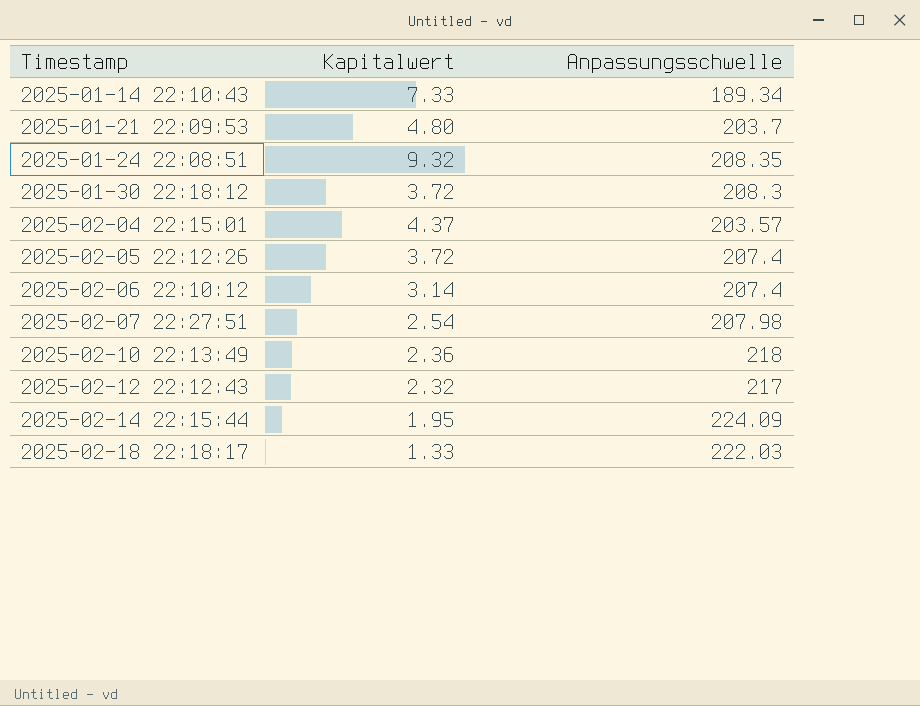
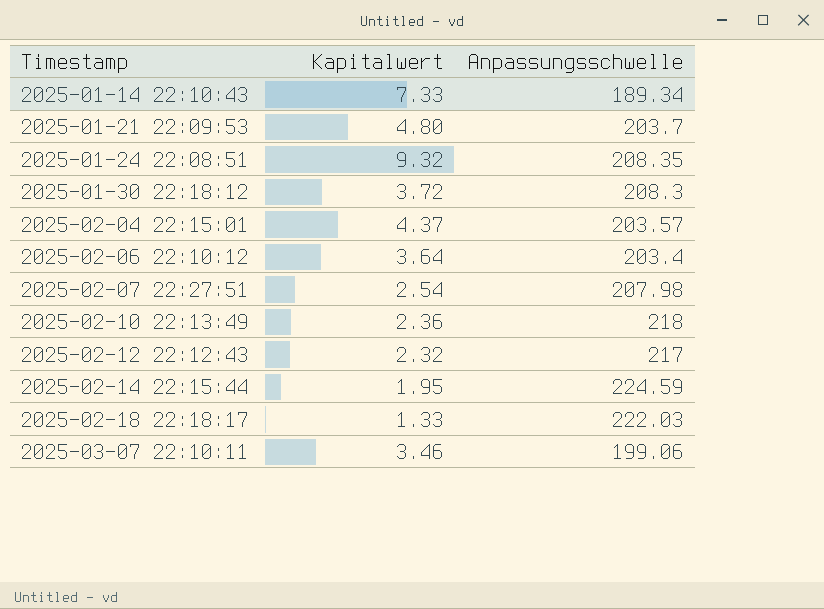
row 2025-02-05 22:12:26: 3.72 | 207.4 -> none
2025-02-06 22:10:12 | Kapitalwert: 3.14 -> 3.64
2025-02-06 22:10:12 | Anpassungsschwelle: 207.4 -> 203.4
2025-02-14 22:15:44 | Anpassungsschwelle: 224.09 -> 224.59
row 2025-03-07 22:10:11: none -> 3.46 | 199.06

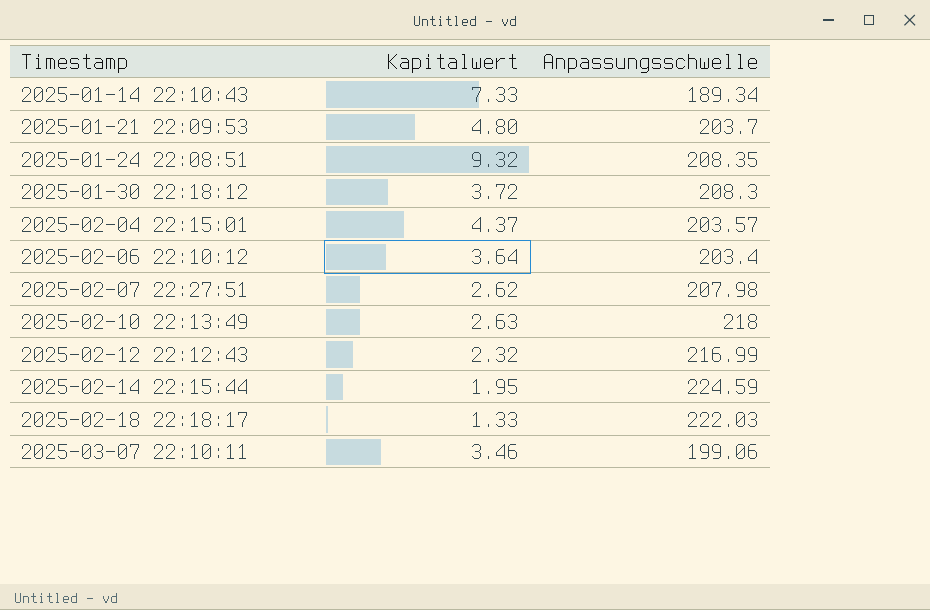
2025-02-07 22:27:51 | Kapitalwert: 2.54 -> 2.62
2025-02-10 22:13:49 | Kapitalwert: 2.36 -> 2.63
2025-02-12 22:12:43 | Anpassungsschwelle: 217 -> 216.99

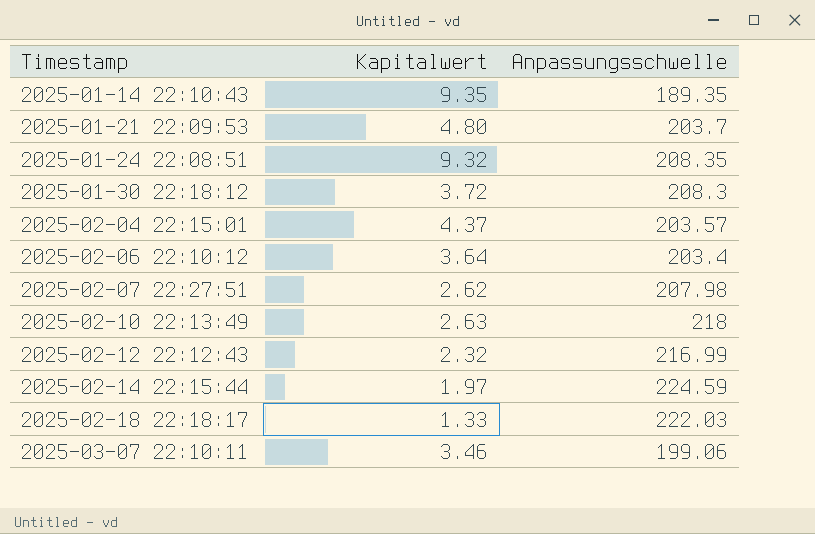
2025-01-14 22:10:43 | Kapitalwert: 7.33 -> 9.35
2025-01-14 22:10:43 | Anpassungsschwelle: 189.34 -> 189.35
2025-02-14 22:15:44 | Kapitalwert: 1.95 -> 1.97

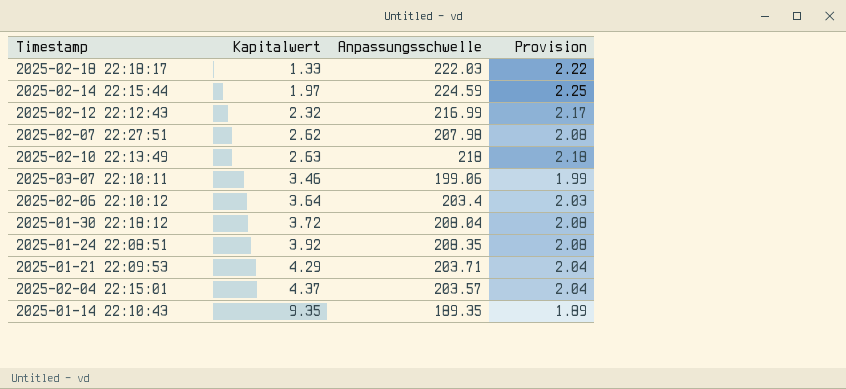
row order: Timestamp ascending -> Kapitalwert ascending
column Provision | formula: none -> [Anpassungsschwelle] * 0.01
2025-01-30 22:18:12 | Anpassungsschwelle: 208.3 -> 208.04
2025-01-24 22:08:51 | Kapitalwert: 9.32 -> 3.92
2025-01-21 22:09:53 | Kapitalwert: 4.80 -> 4.29
2025-01-21 22:09:53 | Anpassungsschwelle: 203.7 -> 203.71

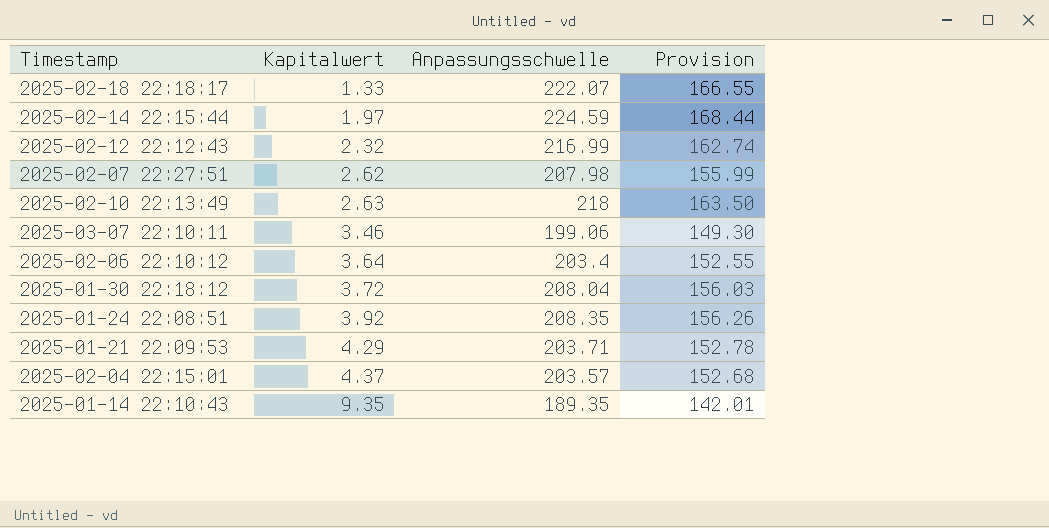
column Provision | formula: [Anpassungsschwelle] * 0.01 -> [Anpassungsschwelle] * 0.75
2025-02-18 22:18:17 | Anpassungsschwelle: 222.03 -> 222.07

